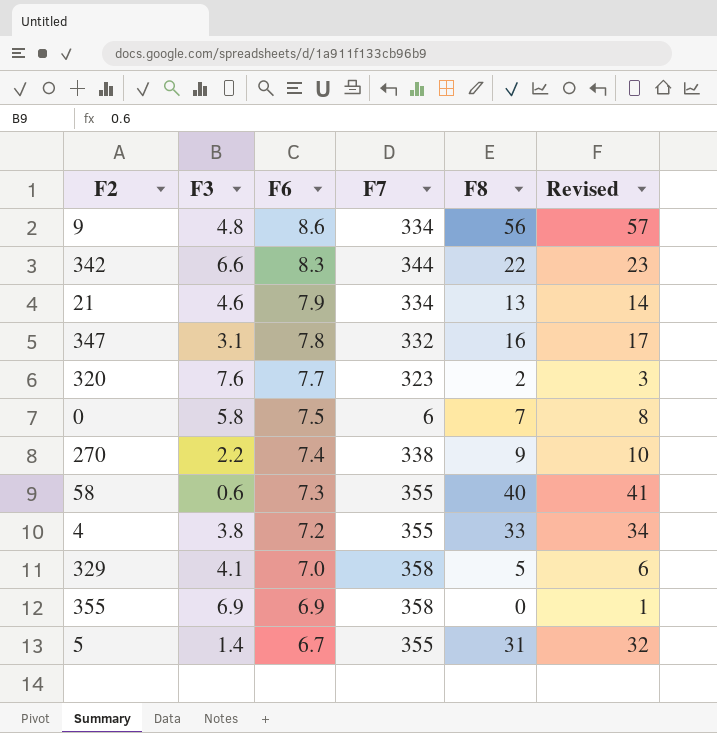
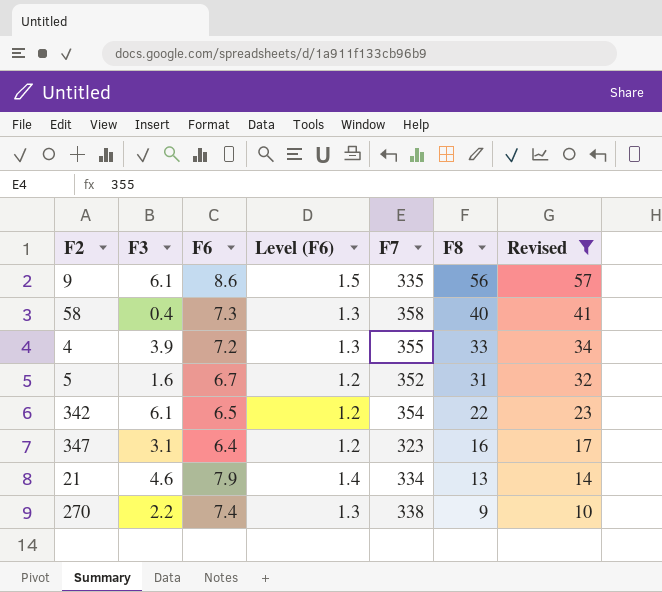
filter: none -> Revised >= 10
row order: F6 descending -> F8 descending
column Level (F6) | formula: none -> [F6] * 0.18
9 | F3: 4.8 -> 6.1
9 | F7: 334 -> 335
58 | F3: 0.6 -> 0.4
58 | F7: 355 -> 358
4 | F3: 3.8 -> 3.9
5 | F3: 1.4 -> 1.6
5 | F7: 355 -> 352
342 | F3: 6.6 -> 6.1
342 | F6: 8.3 -> 6.5
342 | F7: 344 -> 354
347 | F6: 7.8 -> 6.4
347 | F7: 332 -> 323

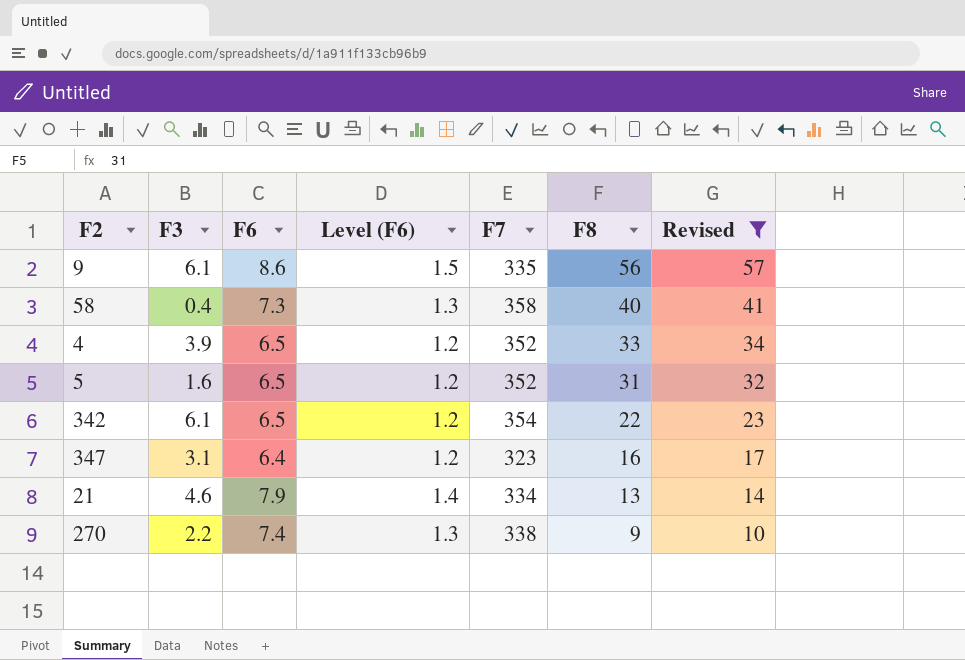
4 | F6: 7.2 -> 6.5
4 | Level (F6): 1.3 -> 1.2
4 | F7: 355 -> 352
5 | F6: 6.7 -> 6.5

